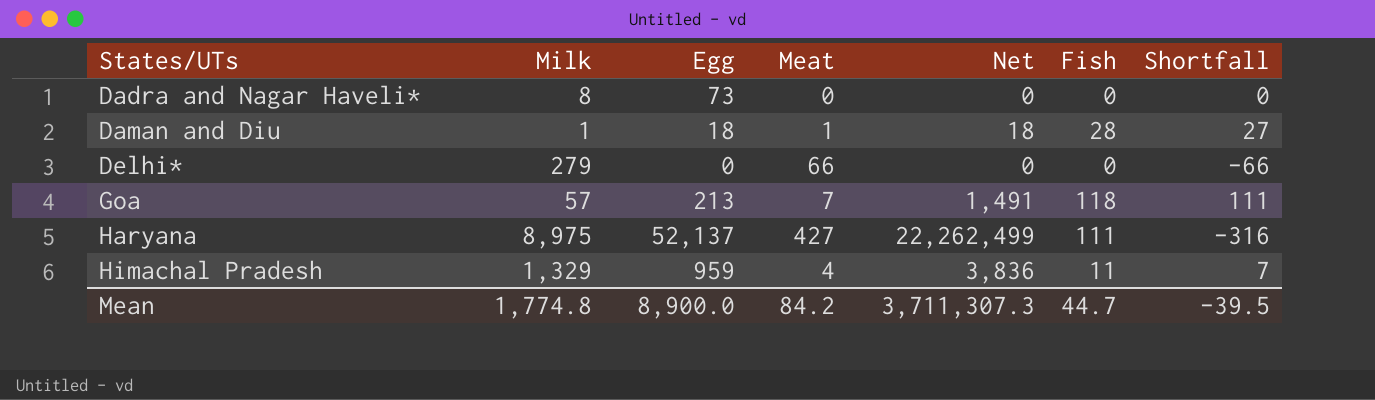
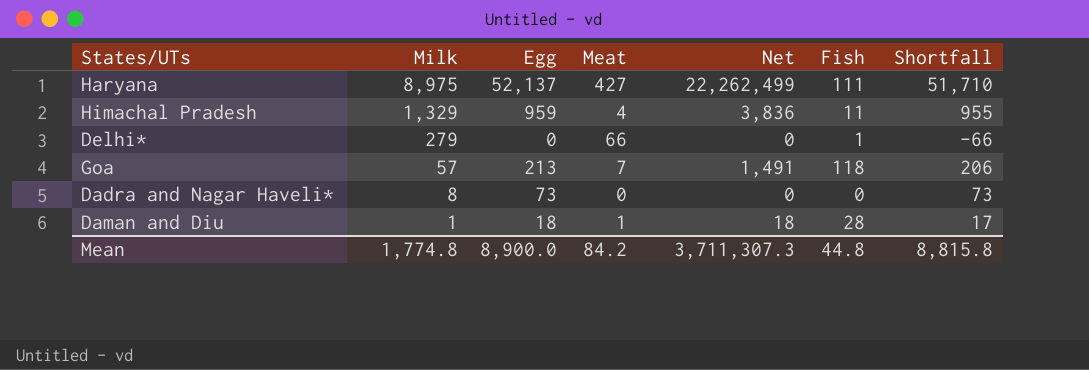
row order: States/UTs ascending -> Milk descending
column Shortfall | formula: [Fish] - [Meat] -> [Egg] - [Meat]
Delhi* | Fish: 0 -> 1
Mean | Fish: 44.7 -> 44.8
Mean | Shortfall: -39.5 -> 8,815.8

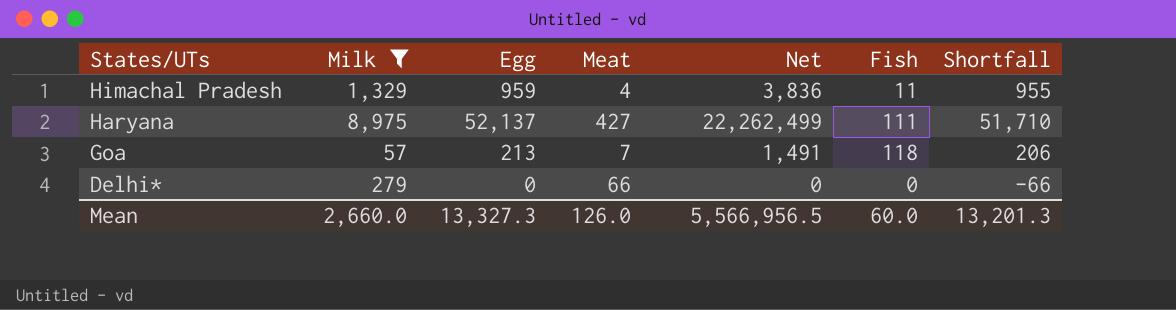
filter: none -> Milk >= 57
row order: Milk descending -> States/UTs descending
Delhi* | Fish: 1 -> 0
Mean | Milk: 1,774.8 -> 2,660.0
Mean | Egg: 8,900.0 -> 13,327.3
Mean | Meat: 84.2 -> 126.0
Mean | Net: 3,711,307.3 -> 5,566,956.5
Mean | Fish: 44.8 -> 60.0
Mean | Shortfall: 8,815.8 -> 13,201.3

